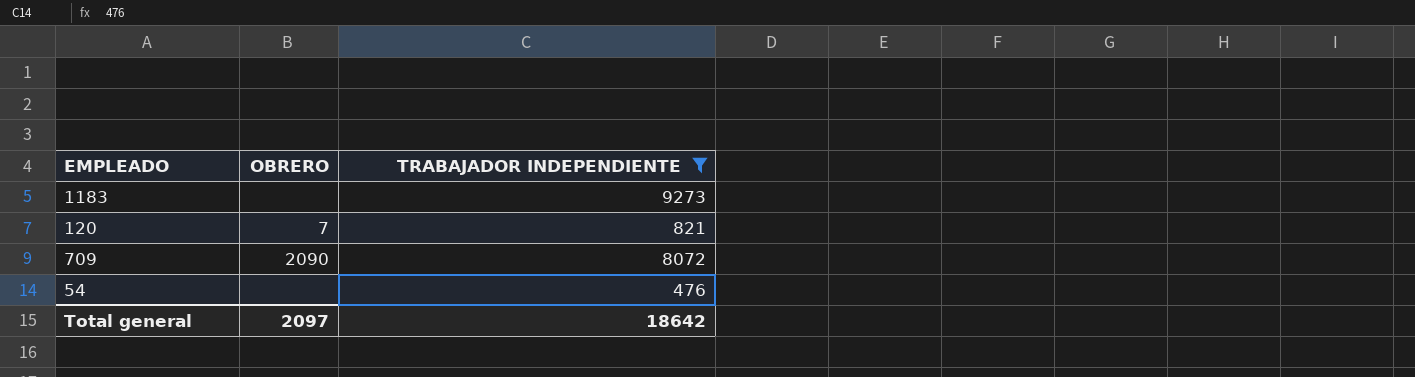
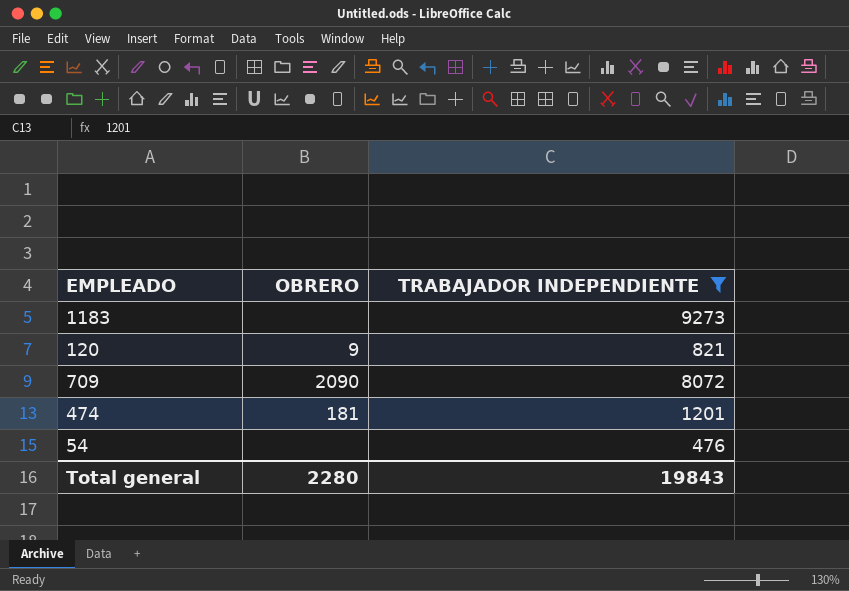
120 | OBRERO: 7 -> 9
row 474: none -> 181 | 1201
Total general | OBRERO: 2097 -> 2280
Total general | TRABAJADOR INDEPENDIENTE: 18642 -> 19843

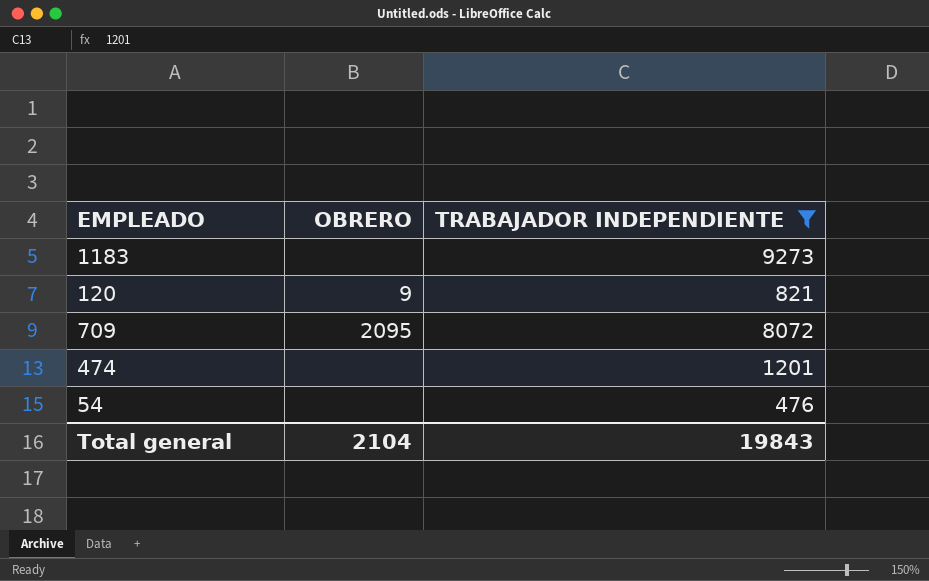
709 | OBRERO: 2090 -> 2095
474 | OBRERO: 181 -> none
Total general | OBRERO: 2280 -> 2104

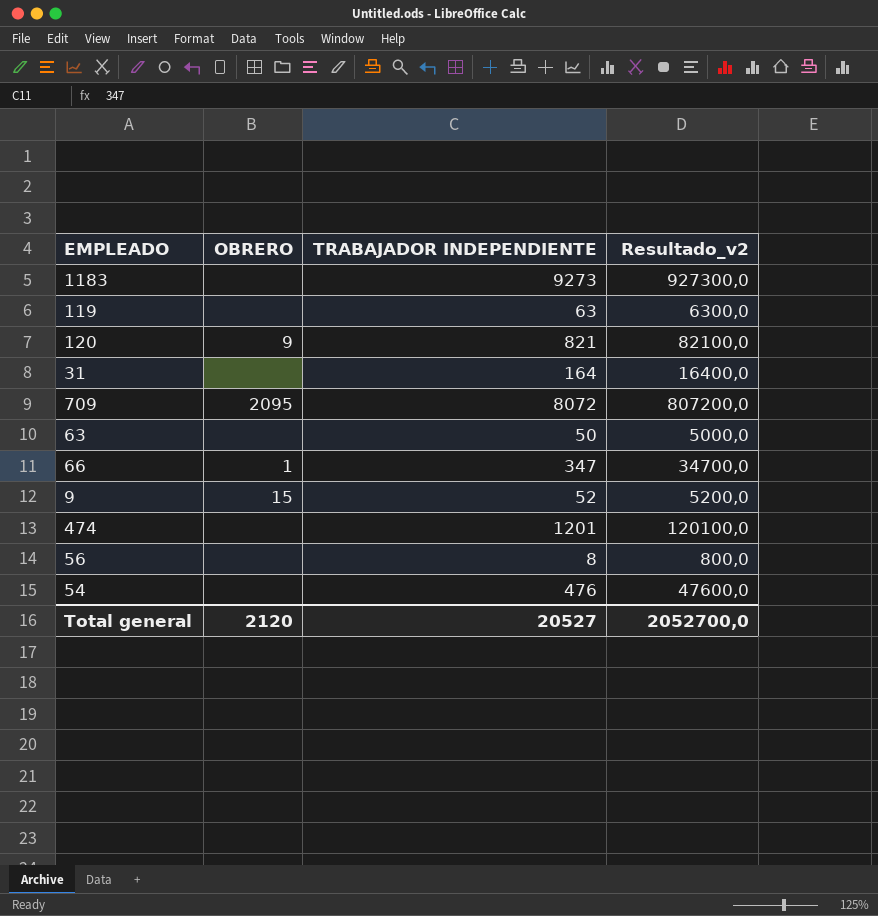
filter: TRABAJADOR INDEPENDIENTE >= 476 -> none
column Resultado_v2 | formula: none -> [TRABAJADOR INDEPENDIENTE] * 100
Total general | OBRERO: 2104 -> 2120
Total general | TRABAJADOR INDEPENDIENTE: 19843 -> 20527

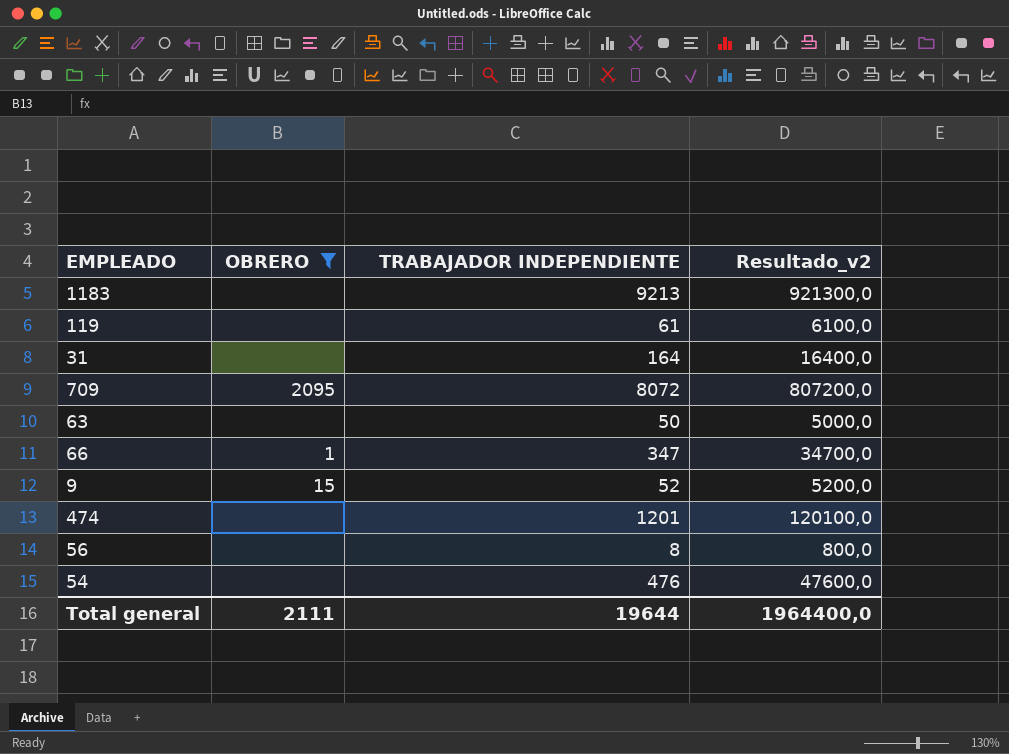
filter: none -> OBRERO != 9
1183 | TRABAJADOR INDEPENDIENTE: 9273 -> 9213
1183 | Resultado_v2: 927300,0 -> 921300,0
119 | TRABAJADOR INDEPENDIENTE: 63 -> 61
119 | Resultado_v2: 6300,0 -> 6100,0
Total general | OBRERO: 2120 -> 2111
Total general | TRABAJADOR INDEPENDIENTE: 20527 -> 19644
Total general | Resultado_v2: 2052700,0 -> 1964400,0

